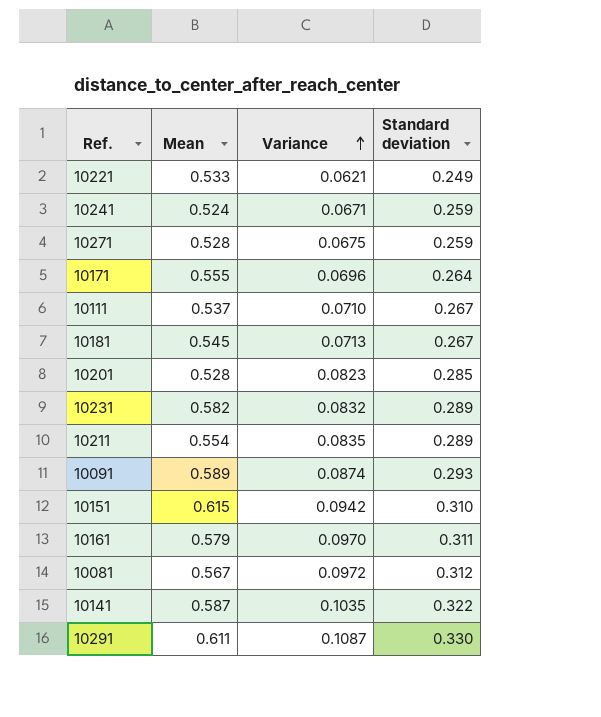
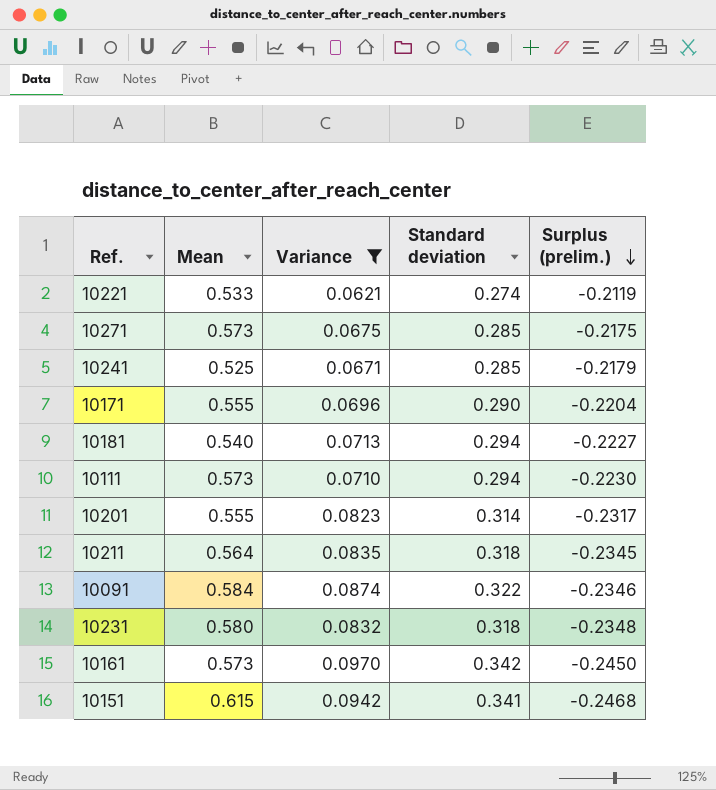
filter: none -> Variance <= 0.0970
row order: Variance ascending -> Surplus (prelim.) descending
column Surplus (prelim.) | formula: none -> [Variance] - [Standard deviation]
10221 | Standard deviation: 0.249 -> 0.274
10271 | Mean: 0.528 -> 0.573
10271 | Standard deviation: 0.259 -> 0.285
10241 | Mean: 0.524 -> 0.525
10241 | Standard deviation: 0.259 -> 0.285
10171 | Standard deviation: 0.264 -> 0.290
10181 | Mean: 0.545 -> 0.540
10181 | Standard deviation: 0.267 -> 0.294
10111 | Mean: 0.537 -> 0.573
10111 | Standard deviation: 0.267 -> 0.294
10201 | Mean: 0.528 -> 0.555
10201 | Standard deviation: 0.285 -> 0.314
10211 | Mean: 0.554 -> 0.564
10211 | Standard deviation: 0.289 -> 0.318
10091 | Mean: 0.589 -> 0.584
10091 | Standard deviation: 0.293 -> 0.322
10231 | Mean: 0.582 -> 0.580
10231 | Standard deviation: 0.289 -> 0.318
10161 | Mean: 0.579 -> 0.573
10161 | Standard deviation: 0.311 -> 0.342
10151 | Standard deviation: 0.310 -> 0.341

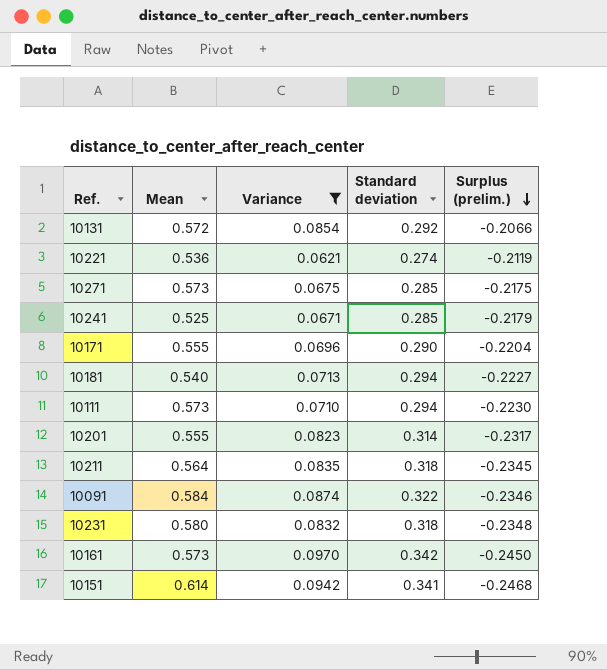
row 10131: none -> 0.572 | 0.0854 | 0.292 | -0.2066
10221 | Mean: 0.533 -> 0.536
10151 | Mean: 0.615 -> 0.614

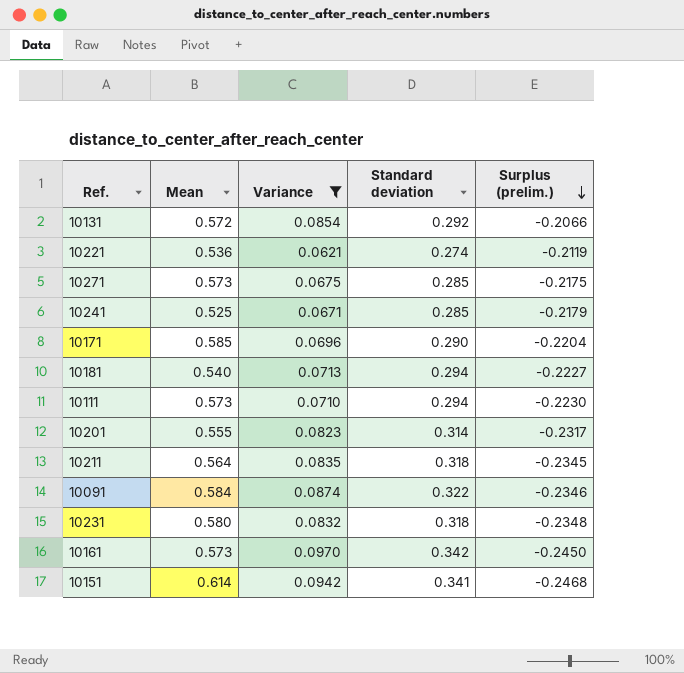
10171 | Mean: 0.555 -> 0.585

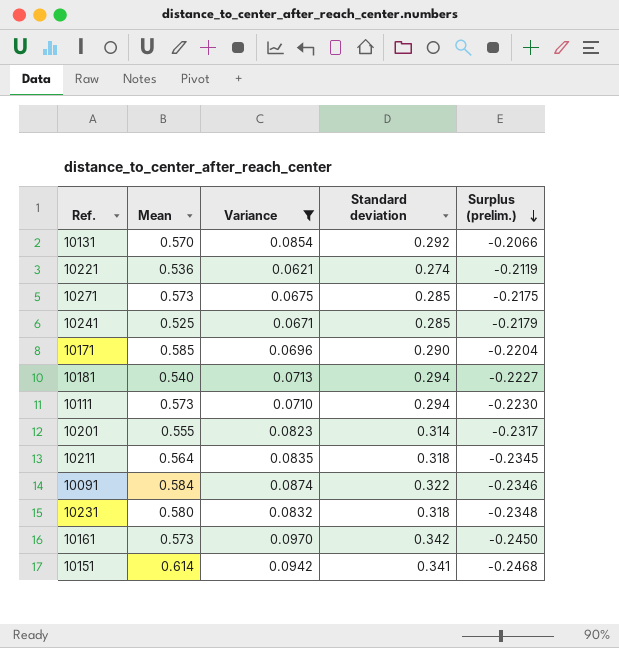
10131 | Mean: 0.572 -> 0.570

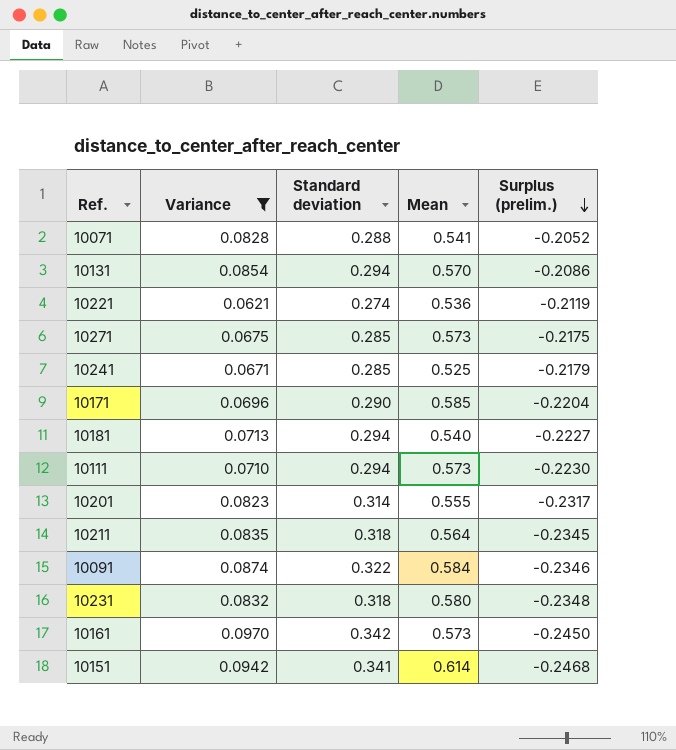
column Mean | position: 2 -> 4
row 10071: none -> 0.0828 | 0.288 | 0.541 | -0.2052
10131 | Standard deviation: 0.292 -> 0.294
10131 | Surplus (prelim.): -0.2066 -> -0.2086

